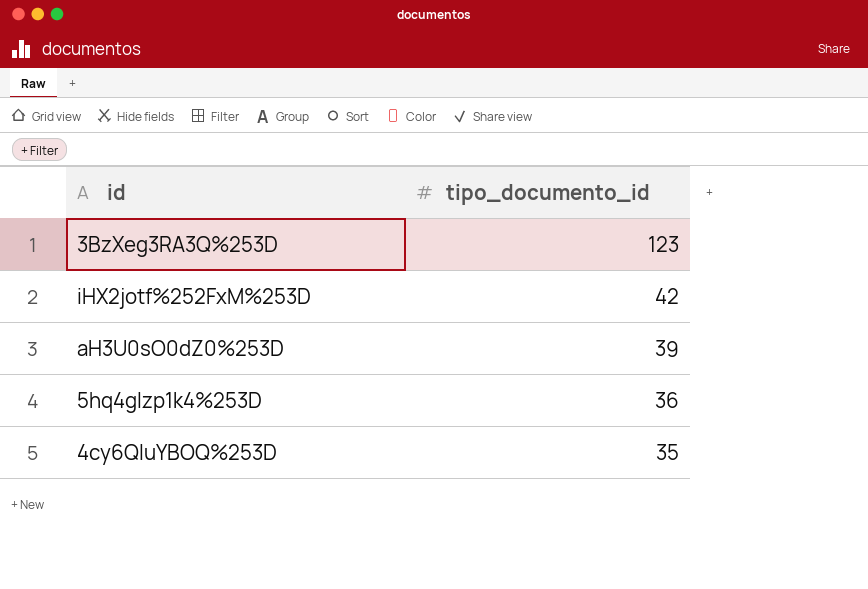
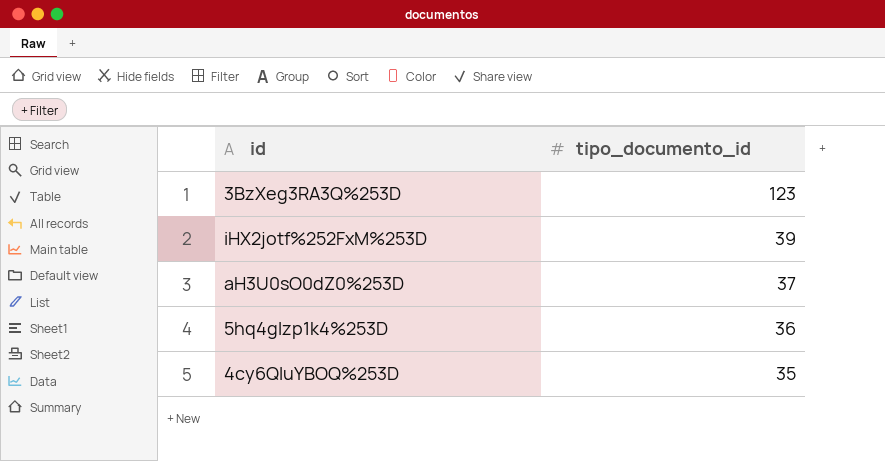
iHX2jotf%252FxM%253D | tipo_documento_id: 42 -> 39
aH3U0sO0dZ0%253D | tipo_documento_id: 39 -> 37

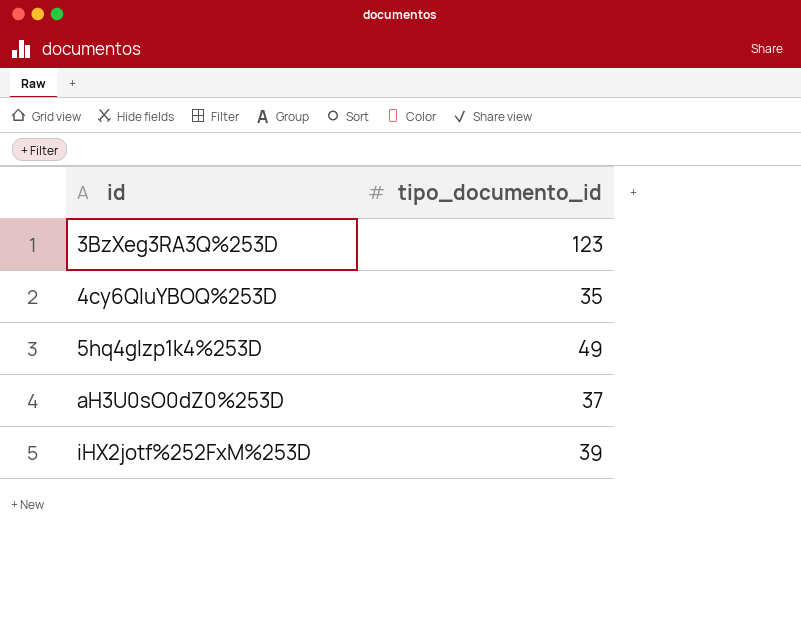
row order: tipo_documento_id descending -> id ascending
5hq4gIzp1k4%253D | tipo_documento_id: 36 -> 49

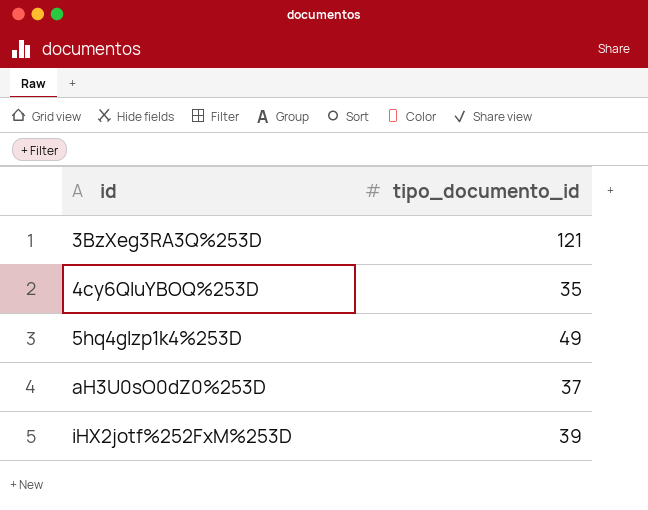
3BzXeg3RA3Q%253D | tipo_documento_id: 123 -> 121

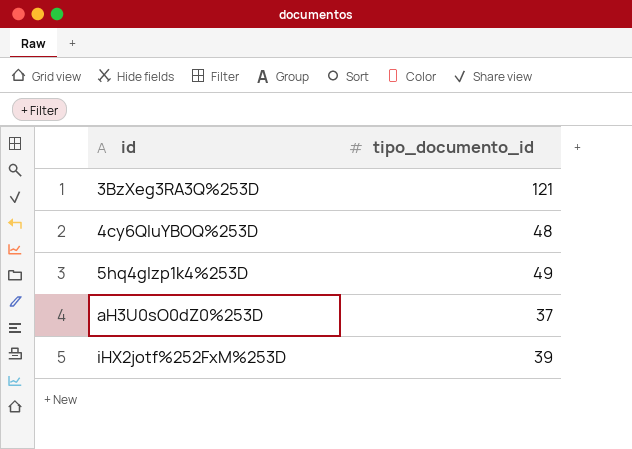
4cy6QIuYBOQ%253D | tipo_documento_id: 35 -> 48

